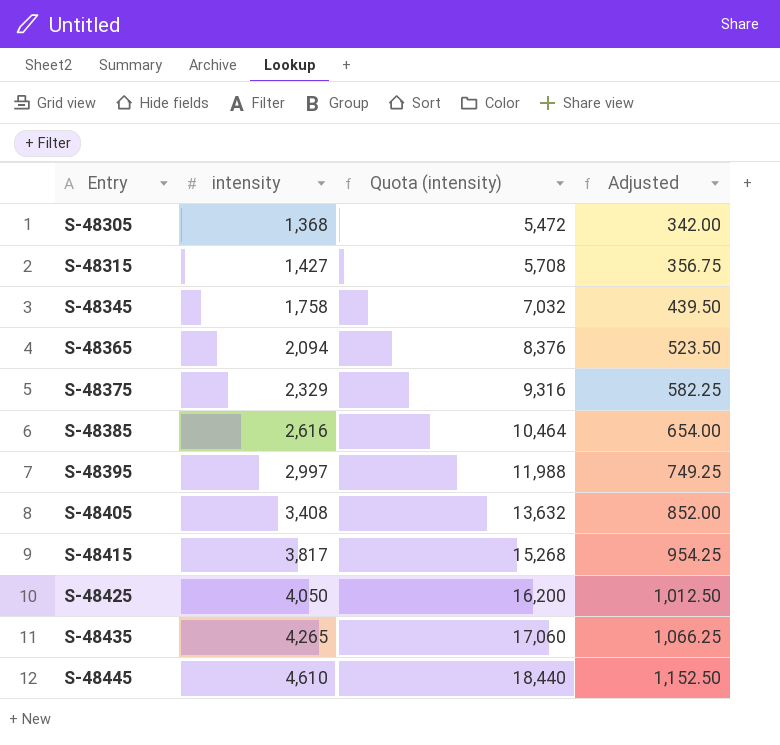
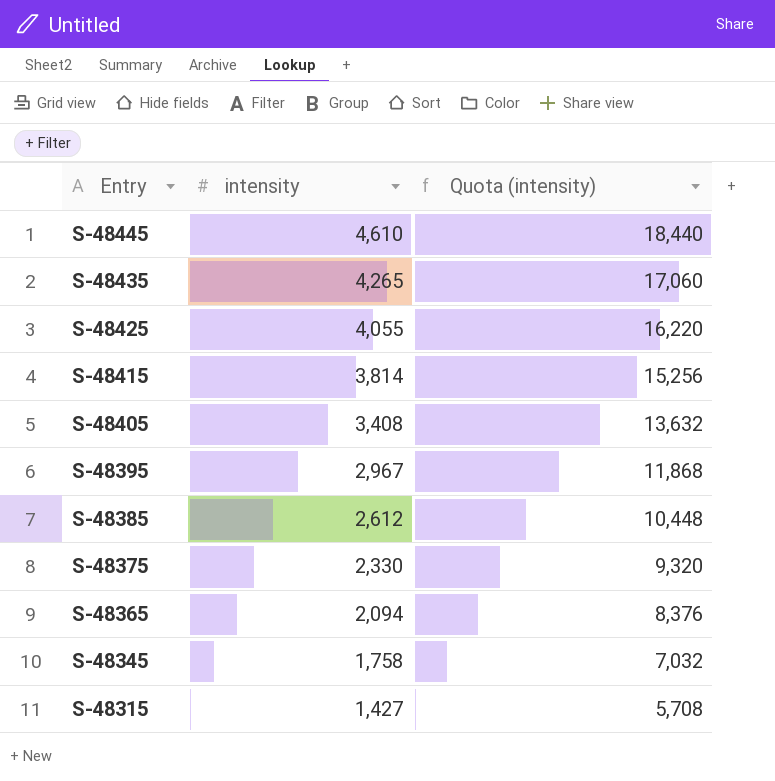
row order: Entry ascending -> Entry descending
column Adjusted | formula: [intensity] * 0.25 -> none
row S-48305: 1,368 | 5,472 | 342.00 -> none
S-48425 | intensity: 4,050 -> 4,055
S-48425 | Quota (intensity): 16,200 -> 16,220
S-48415 | intensity: 3,817 -> 3,814
S-48415 | Quota (intensity): 15,268 -> 15,256
S-48395 | intensity: 2,997 -> 2,967
S-48395 | Quota (intensity): 11,988 -> 11,868
S-48385 | intensity: 2,616 -> 2,612
S-48385 | Quota (intensity): 10,464 -> 10,448
S-48375 | intensity: 2,329 -> 2,330
S-48375 | Quota (intensity): 9,316 -> 9,320

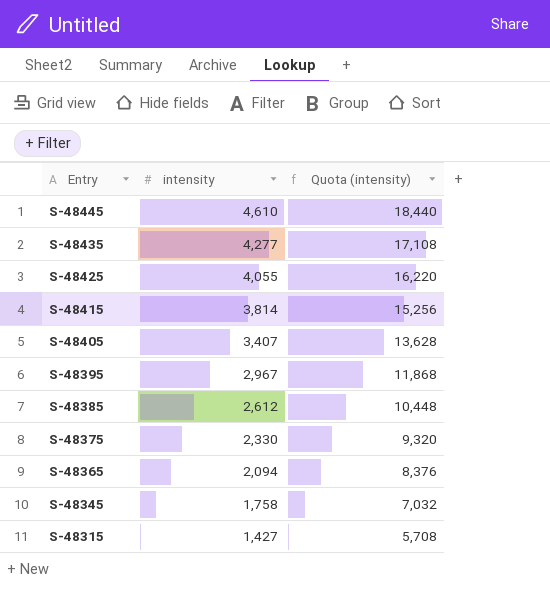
S-48435 | intensity: 4,265 -> 4,277
S-48435 | Quota (intensity): 17,060 -> 17,108
S-48405 | intensity: 3,408 -> 3,407
S-48405 | Quota (intensity): 13,632 -> 13,628

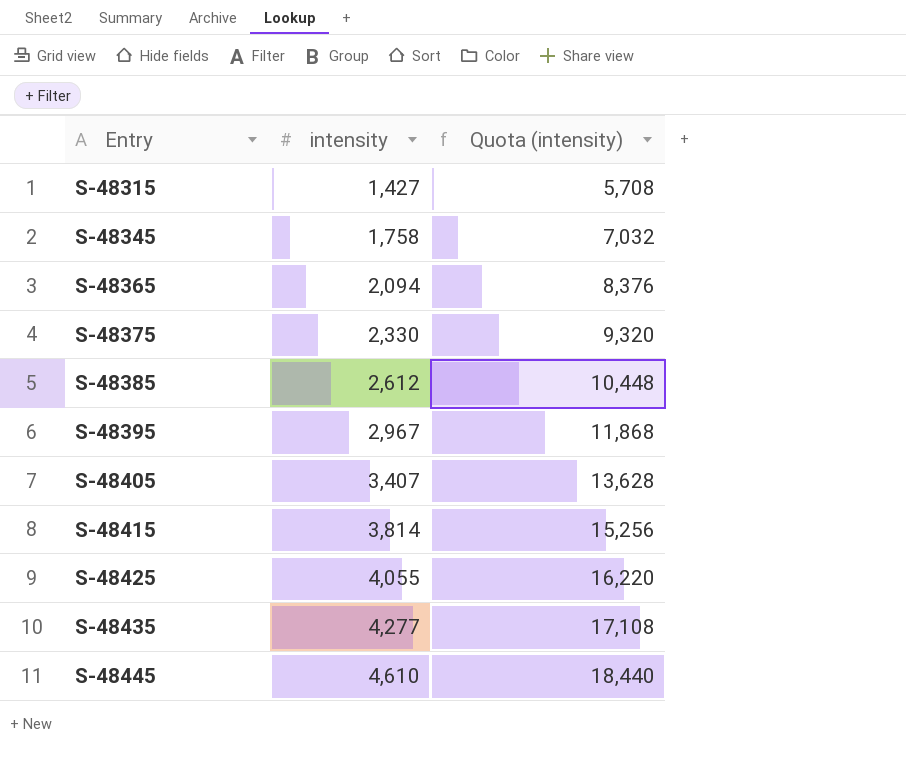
row order: Entry descending -> Entry ascending

